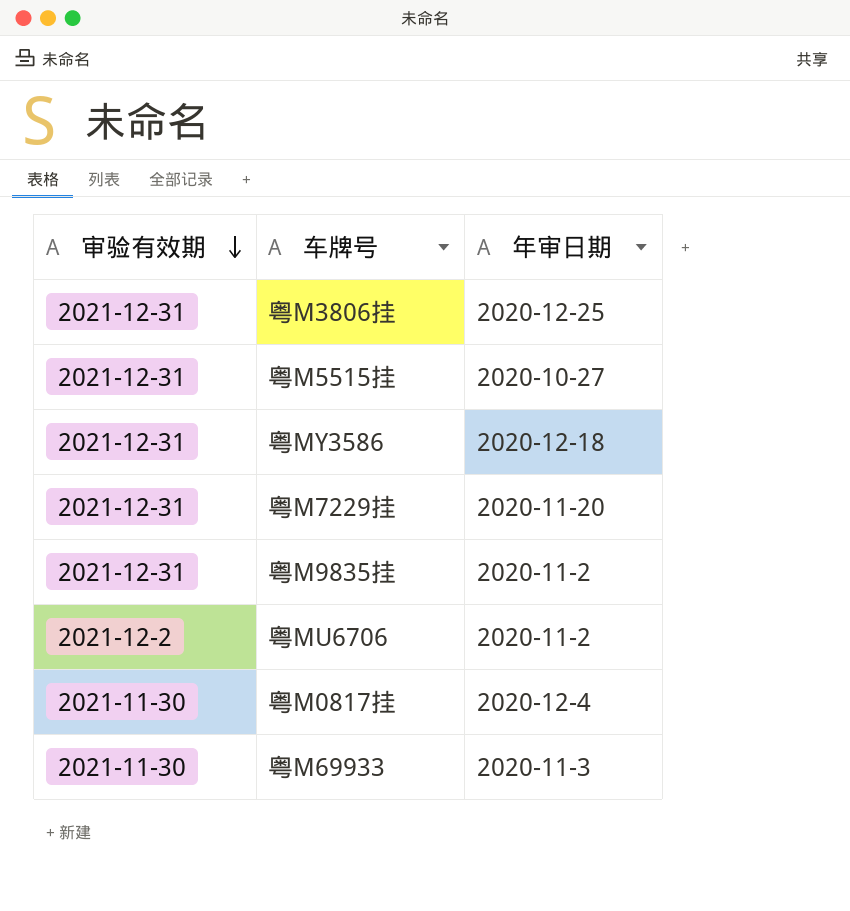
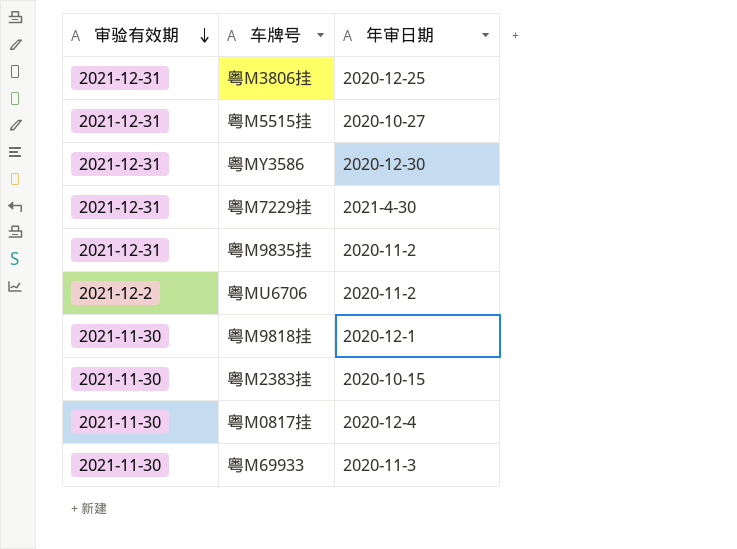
粤MY3586 | 年审日期: 2020-12-18 -> 2020-12-30
粤M7229挂 | 年审日期: 2020-11-20 -> 2021-4-30
row 粤M9818挂: none -> 2021-11-30 | 2020-12-1
row 粤M2383挂: none -> 2021-11-30 | 2020-10-15

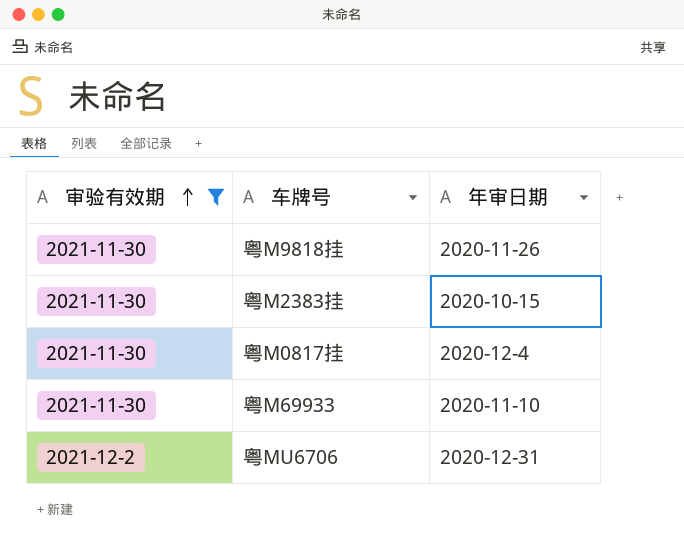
filter: none -> 审验有效期 != 2021-12-31
row order: 审验有效期 descending -> 审验有效期 ascending
粤M9818挂 | 年审日期: 2020-12-1 -> 2020-11-26
粤M69933 | 年审日期: 2020-11-3 -> 2020-11-10
粤MU6706 | 年审日期: 2020-11-2 -> 2020-12-31

